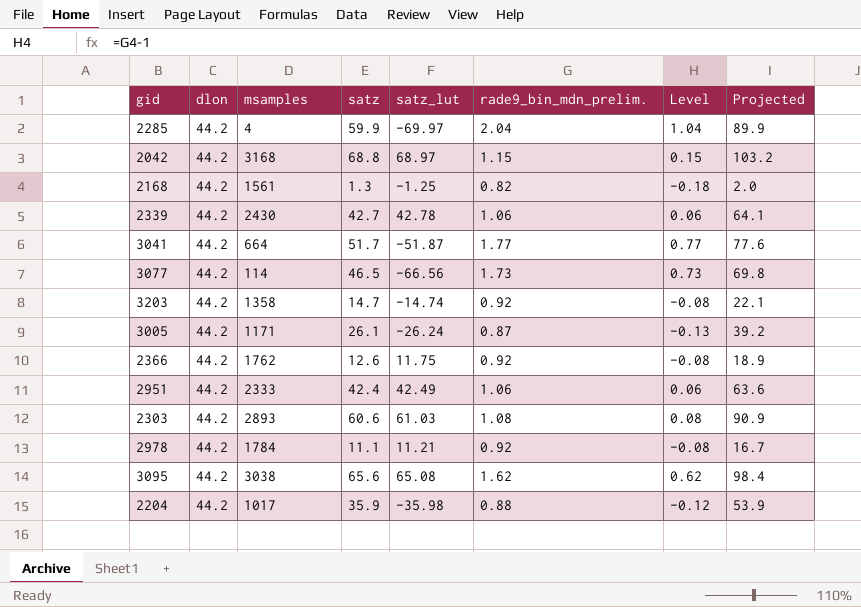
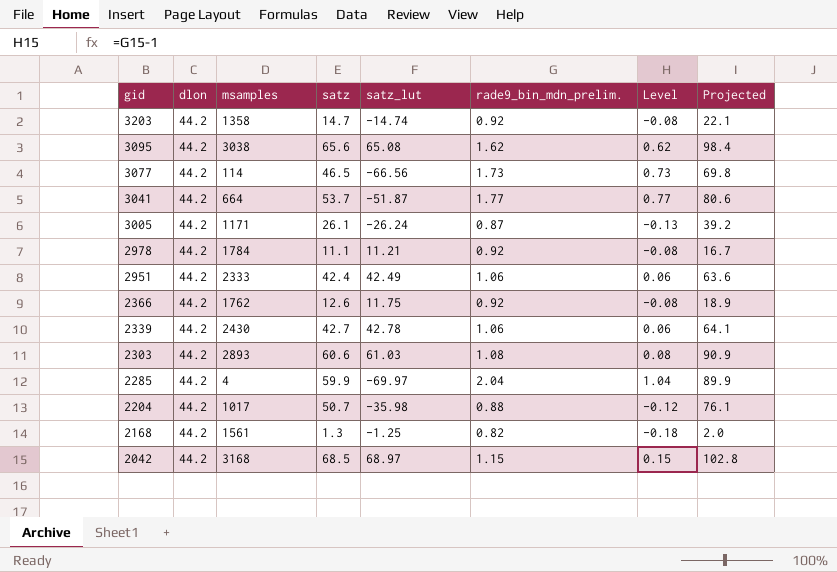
row order: none -> gid descending
3041 | satz: 51.7 -> 53.7
3041 | Projected: 77.6 -> 80.6
2204 | satz: 35.9 -> 50.7
2204 | Projected: 53.9 -> 76.1
2042 | satz: 68.8 -> 68.5
2042 | Projected: 103.2 -> 102.8

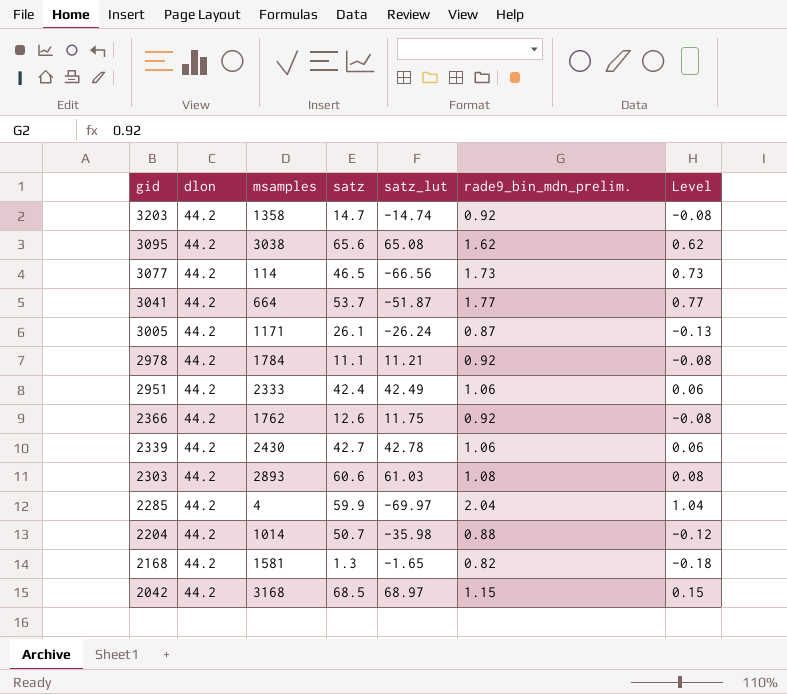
column Projected | formula: [satz] * 1.5 -> none
2204 | msamples: 1017 -> 1014
2168 | msamples: 1561 -> 1581
2168 | satz_lut: -1.25 -> -1.65

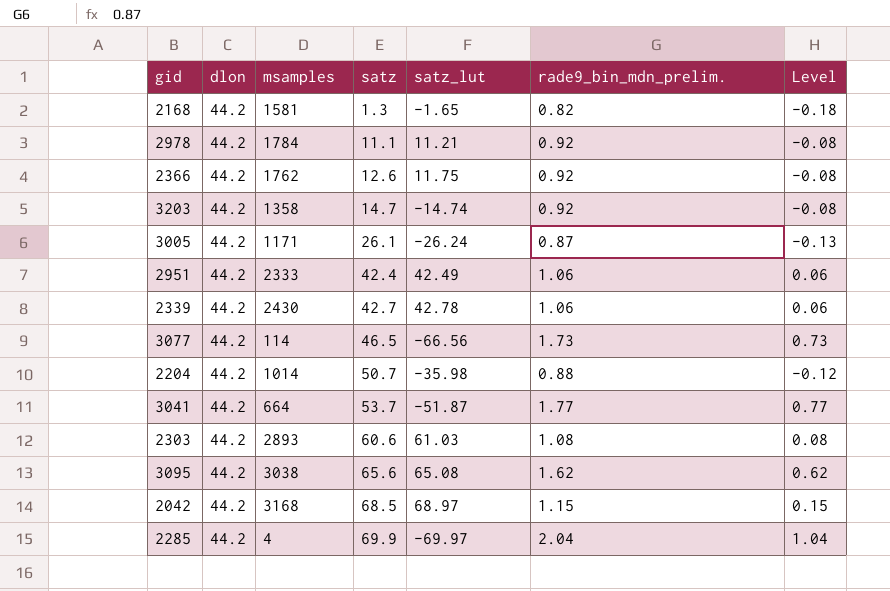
row order: gid descending -> satz ascending
2285 | satz: 59.9 -> 69.9

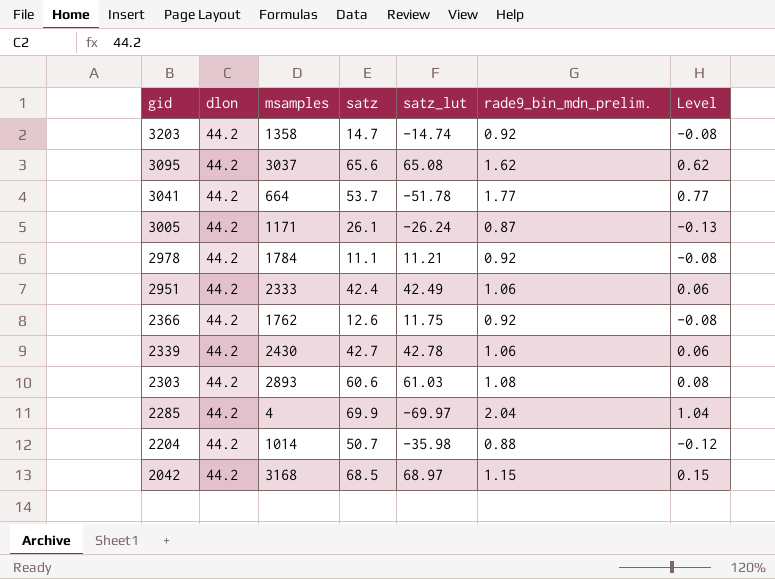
row order: satz ascending -> gid descending
row 2168: 44.2 | 1581 | 1.3 | -1.65 | 0.82 | -0.18 -> none
row 3077: 44.2 | 114 | 46.5 | -66.56 | 1.73 | 0.73 -> none
3095 | msamples: 3038 -> 3037
3041 | satz_lut: -51.87 -> -51.78

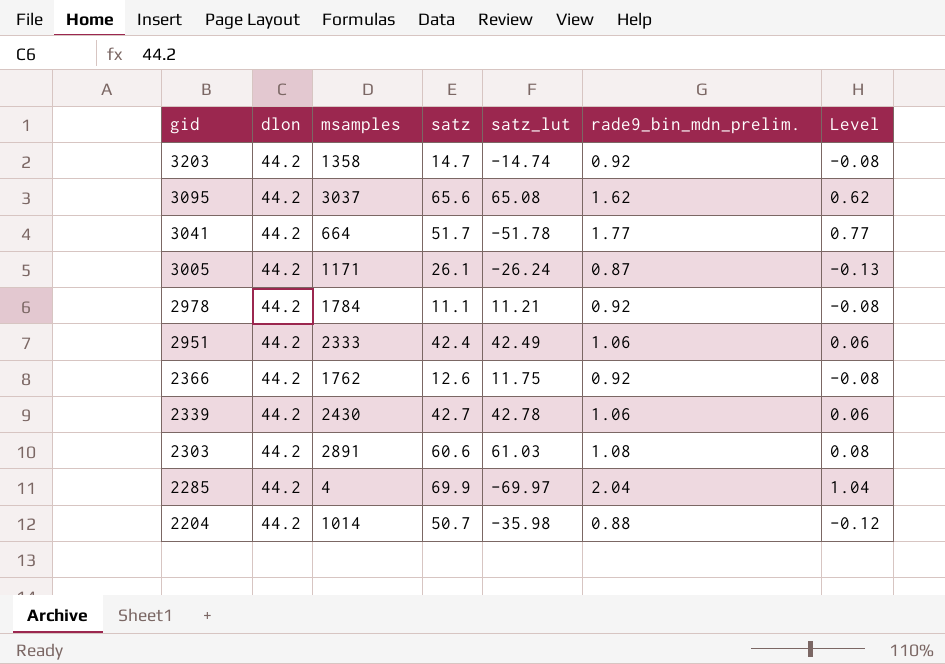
row 2042: 44.2 | 3168 | 68.5 | 68.97 | 1.15 | 0.15 -> none
3041 | satz: 53.7 -> 51.7
2303 | msamples: 2893 -> 2891

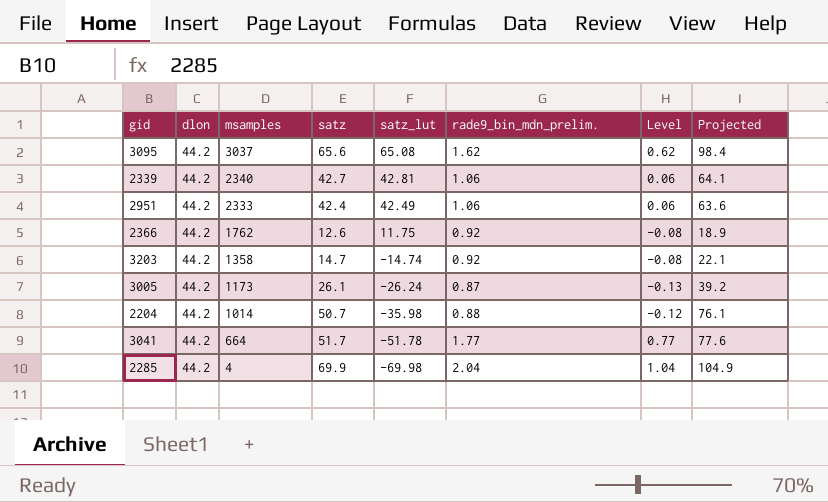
row order: gid descending -> msamples descending
column Projected | formula: none -> [satz] * 1.5
row 2978: 44.2 | 1784 | 11.1 | 11.21 | 0.92 | -0.08 -> none
row 2303: 44.2 | 2891 | 60.6 | 61.03 | 1.08 | 0.08 -> none
2339 | msamples: 2430 -> 2340
2339 | satz_lut: 42.78 -> 42.81
3005 | msamples: 1171 -> 1173
2285 | satz_lut: -69.97 -> -69.98

